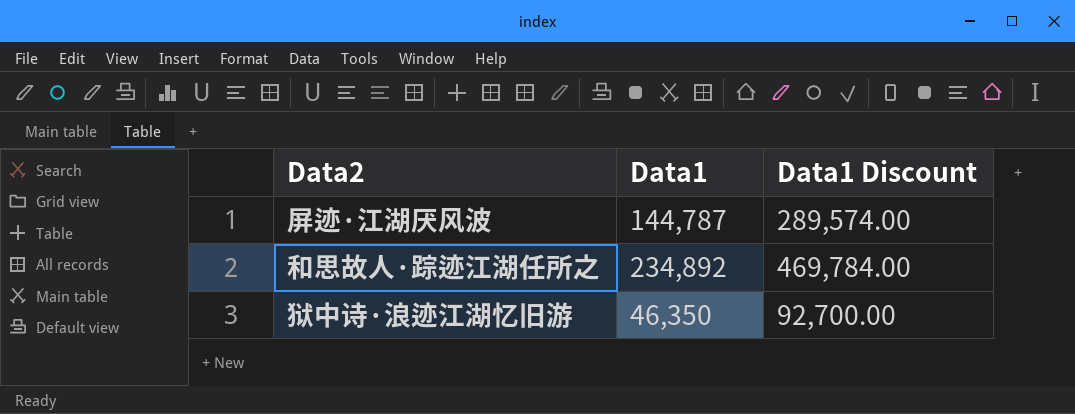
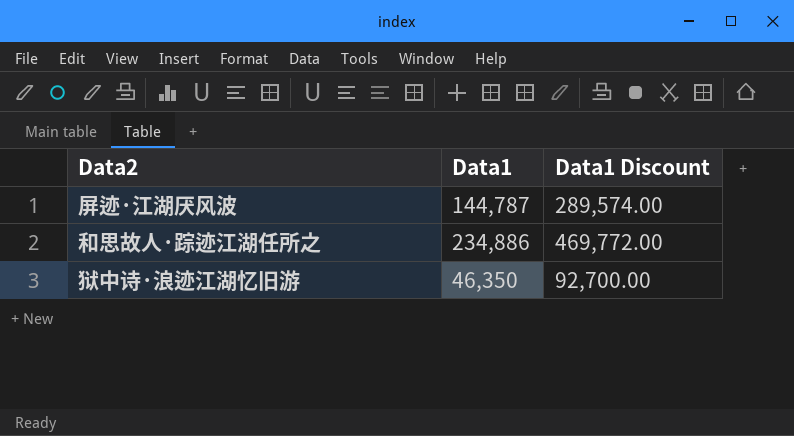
和思故人·踪迹江湖任所之 | Data1: 234,892 -> 234,886
和思故人·踪迹江湖任所之 | Data1 Discount: 469,784.00 -> 469,772.00

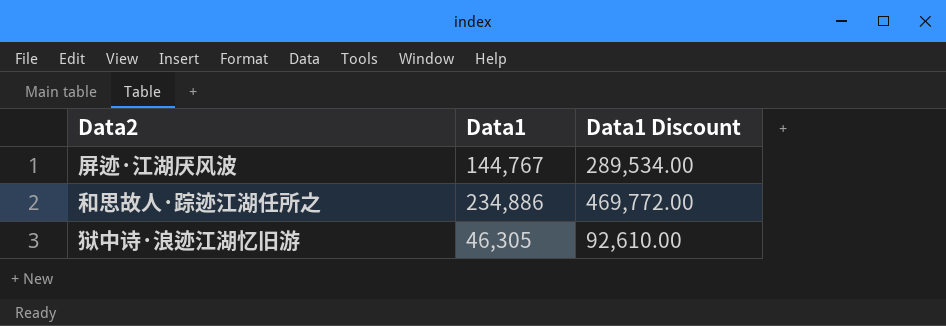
屏迹·江湖厌风波 | Data1: 144,787 -> 144,767
屏迹·江湖厌风波 | Data1 Discount: 289,574.00 -> 289,534.00
狱中诗·浪迹江湖忆旧游 | Data1: 46,350 -> 46,305
狱中诗·浪迹江湖忆旧游 | Data1 Discount: 92,700.00 -> 92,610.00

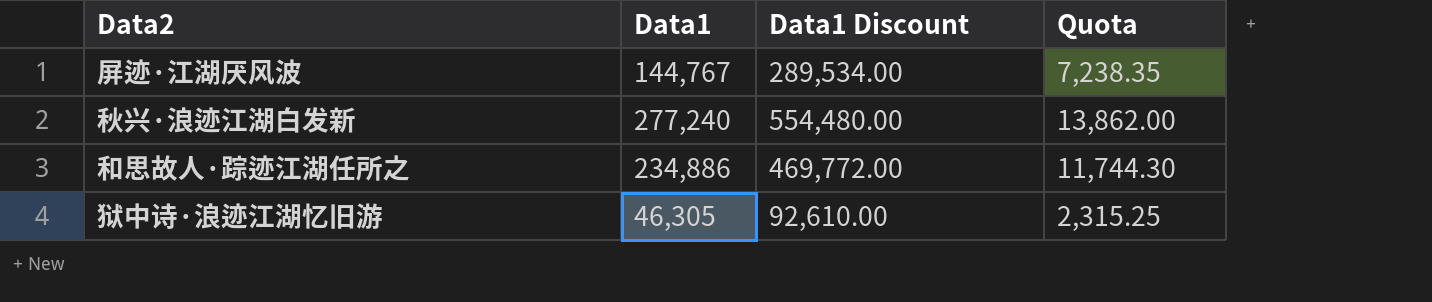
column Quota | formula: none -> [Data1] * 0.05
row 秋兴·浪迹江湖白发新: none -> 277,240 | 554,480.00 | 13,862.00

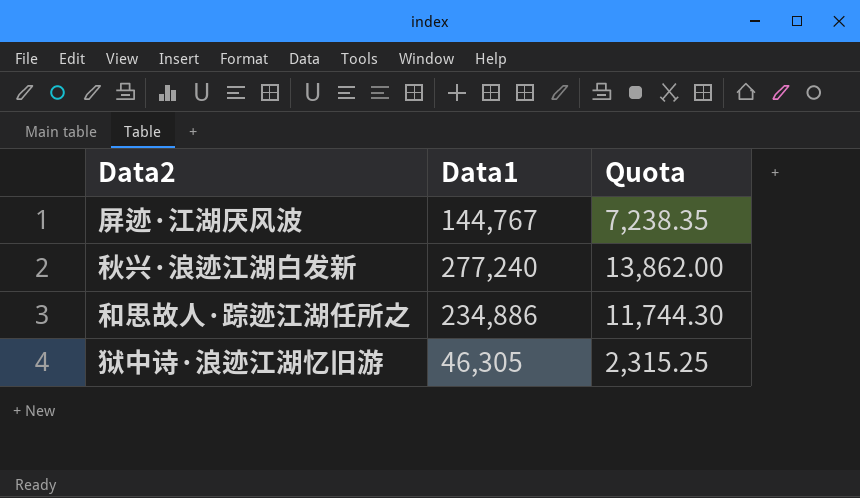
column Data1 Discount | formula: [Data1] * 2 -> none

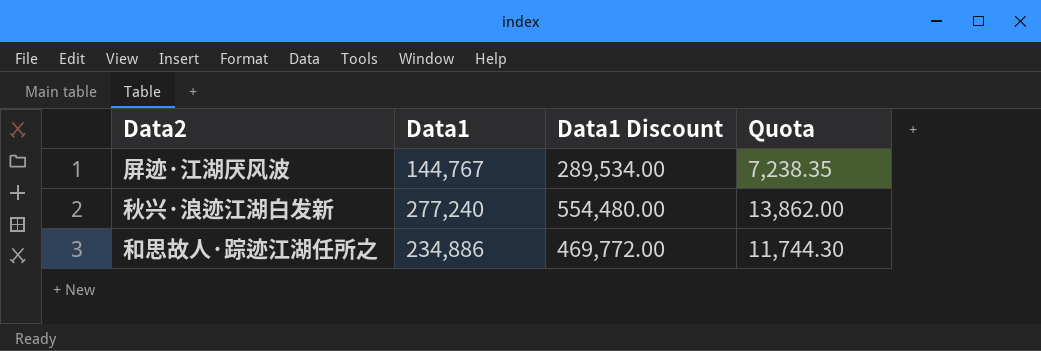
column Data1 Discount | formula: none -> [Data1] * 2
row 狱中诗·浪迹江湖忆旧游: 46,305 | 2,315.25 -> none

